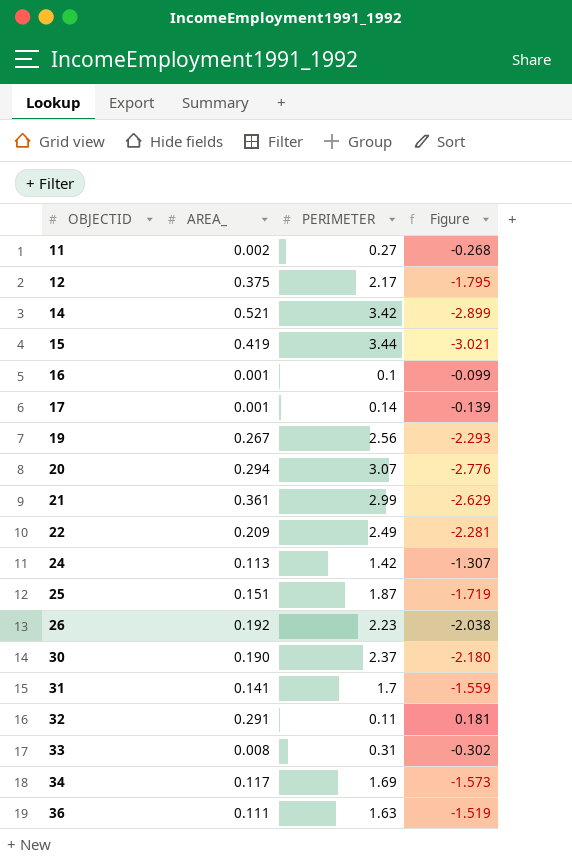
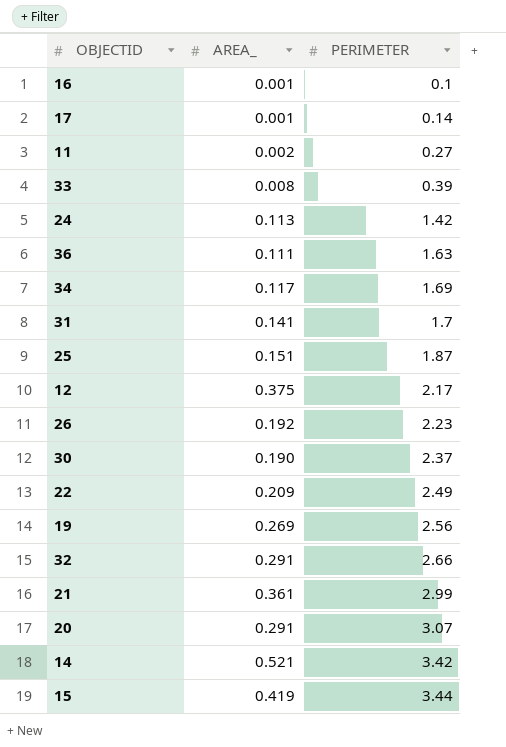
row order: OBJECTID ascending -> PERIMETER ascending
column Figure | formula: [AREA_] - [PERIMETER] -> none
33 | PERIMETER: 0.31 -> 0.39
19 | AREA_: 0.267 -> 0.269
32 | PERIMETER: 0.11 -> 2.66
20 | AREA_: 0.294 -> 0.291

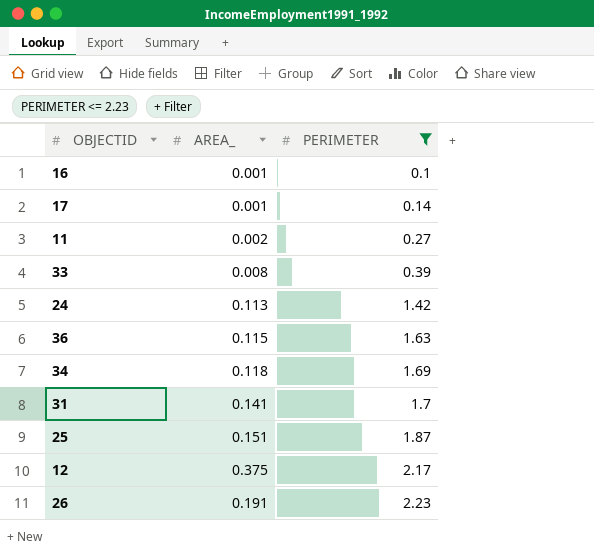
filter: none -> PERIMETER <= 2.23
36 | AREA_: 0.111 -> 0.115
34 | AREA_: 0.117 -> 0.118
26 | AREA_: 0.192 -> 0.191

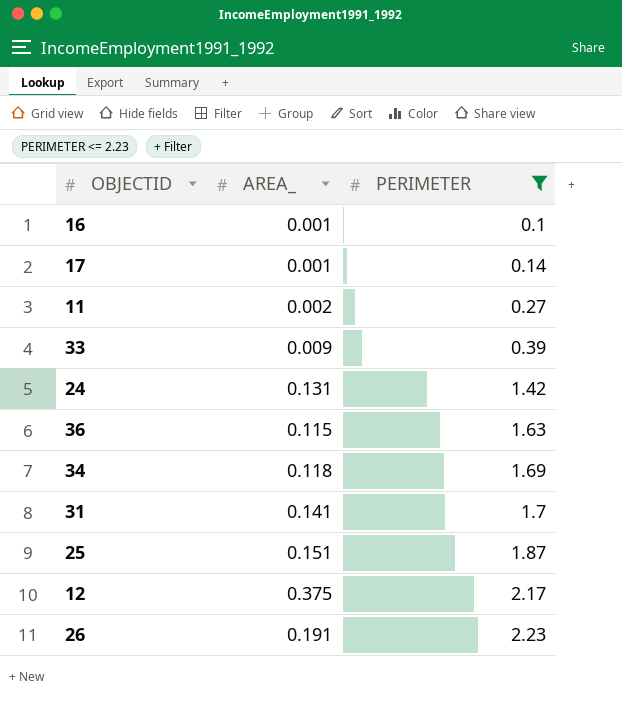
33 | AREA_: 0.008 -> 0.009
24 | AREA_: 0.113 -> 0.131

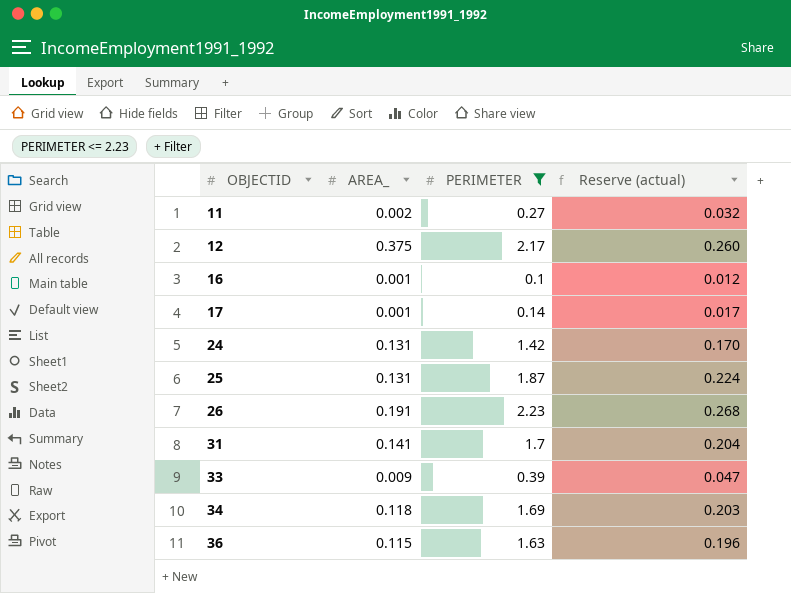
row order: PERIMETER ascending -> OBJECTID ascending
column Reserve (actual) | formula: none -> [PERIMETER] * 0.12
25 | AREA_: 0.151 -> 0.131

